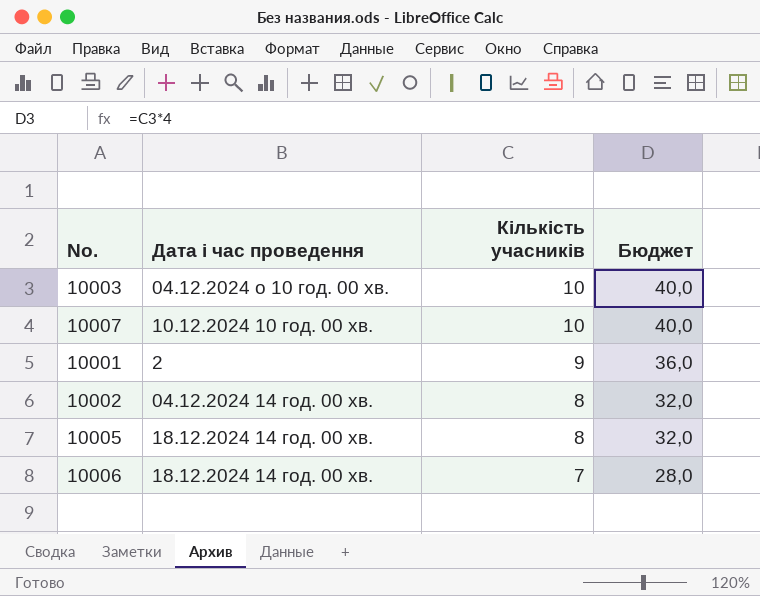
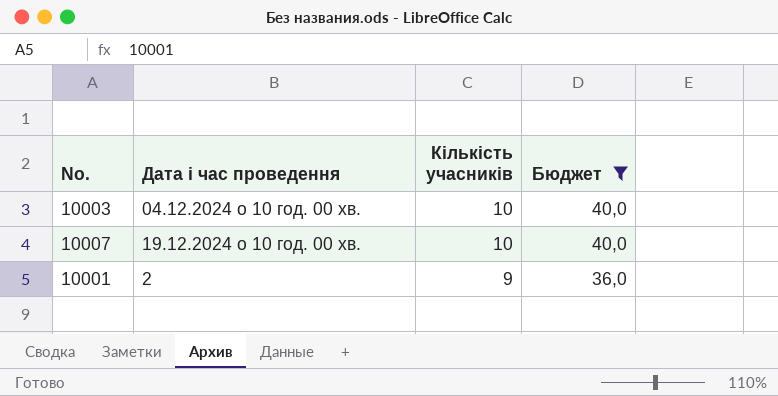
filter: none -> Бюджет >= 36,0
10007 | Дата і час проведення: 10.12.2024 10 год. 00 хв. -> 19.12.2024 о 10 год. 00 хв.

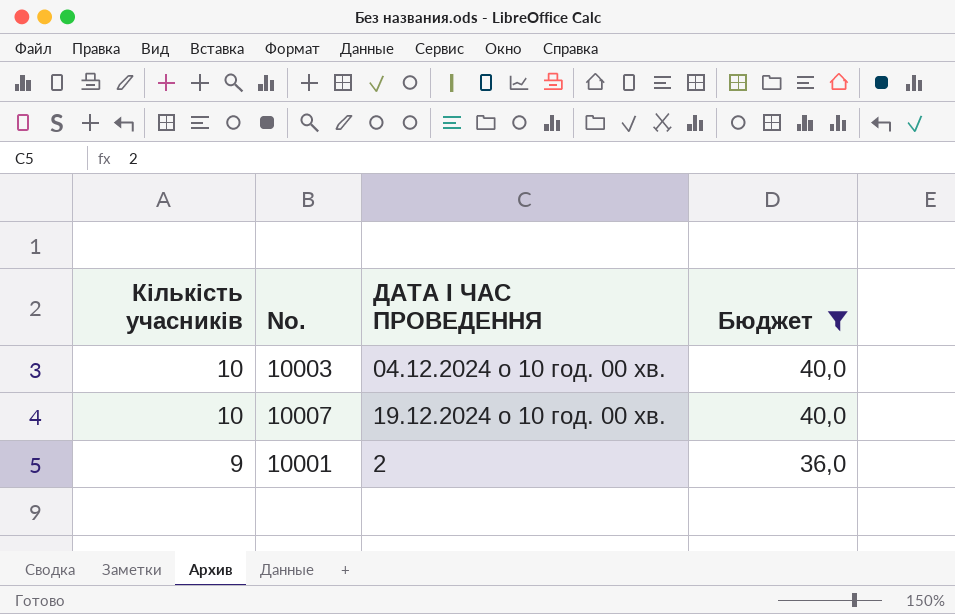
column Кількість учасників | position: 3 -> 1
column name: Дата і час проведення -> ДАТА І ЧАС ПРОВЕДЕННЯ

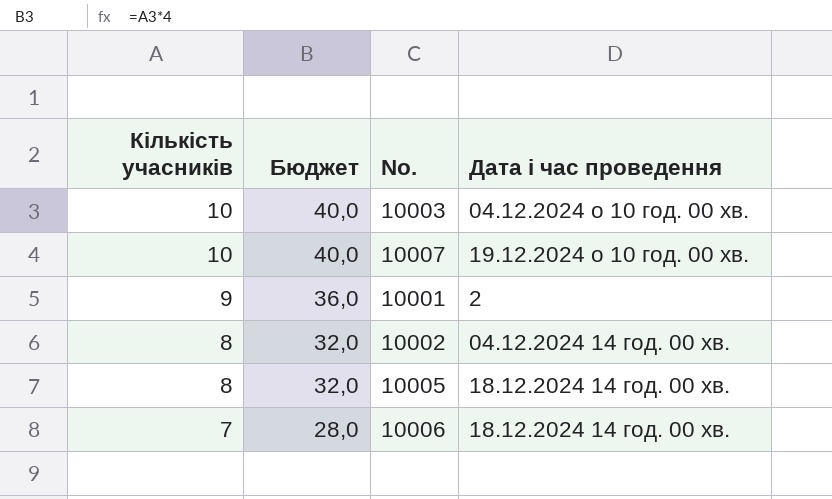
filter: Бюджет >= 36,0 -> none
column Бюджет | position: 4 -> 2
column name: ДАТА І ЧАС ПРОВЕДЕННЯ -> Дата і час проведення

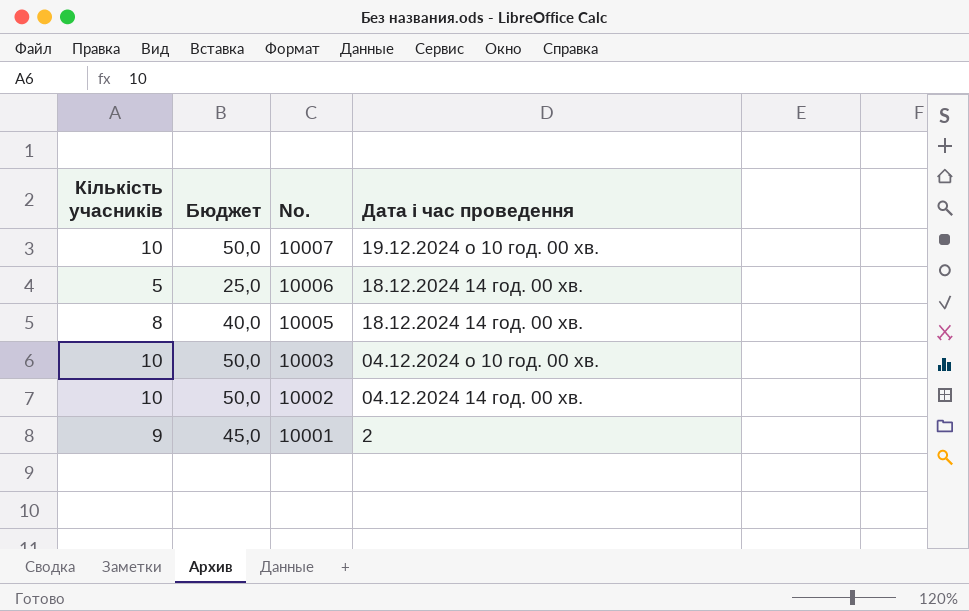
row order: Кількість учасників descending -> No. descending
column Бюджет | formula: [Кількість учасників] * 4 -> [Кількість учасників] * 5
10006 | Кількість учасників: 7 -> 5
10002 | Кількість учасників: 8 -> 10

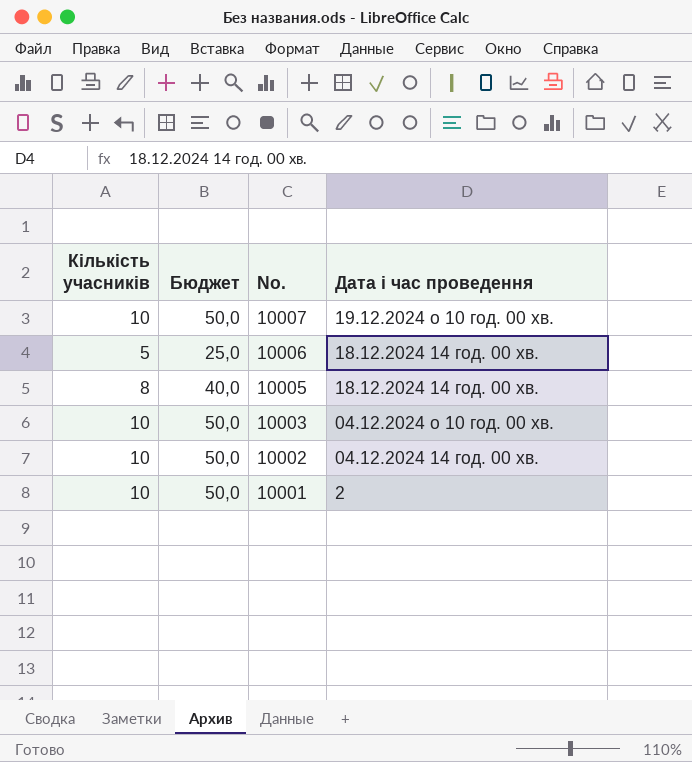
10001 | Кількість учасників: 9 -> 10
10001 | Бюджет: 45,0 -> 50,0

